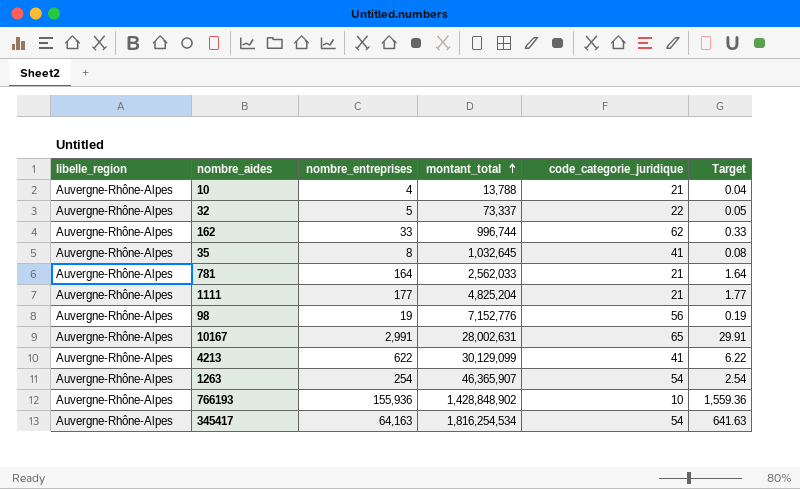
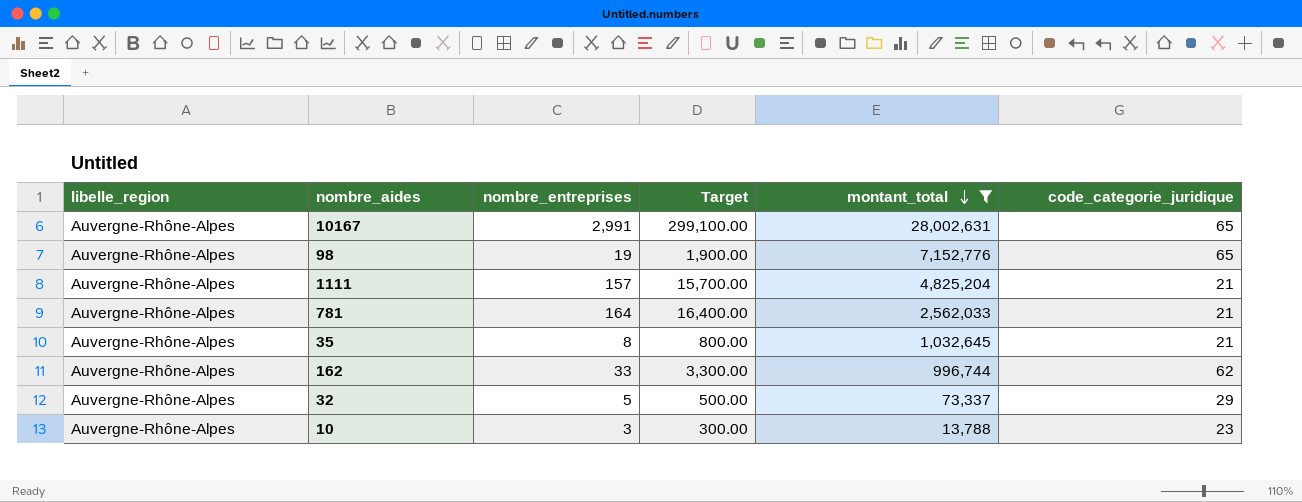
filter: none -> montant_total <= 28,002,631
row order: montant_total ascending -> montant_total descending
column Target | formula: [nombre_entreprises] * 0.01 -> [nombre_entreprises] * 100
column Target | position: 6 -> 4
98 | code_categorie_juridique: 56 -> 65
1111 | nombre_entreprises: 177 -> 157
35 | code_categorie_juridique: 41 -> 21
32 | code_categorie_juridique: 22 -> 29
10 | nombre_entreprises: 4 -> 3
10 | code_categorie_juridique: 21 -> 23

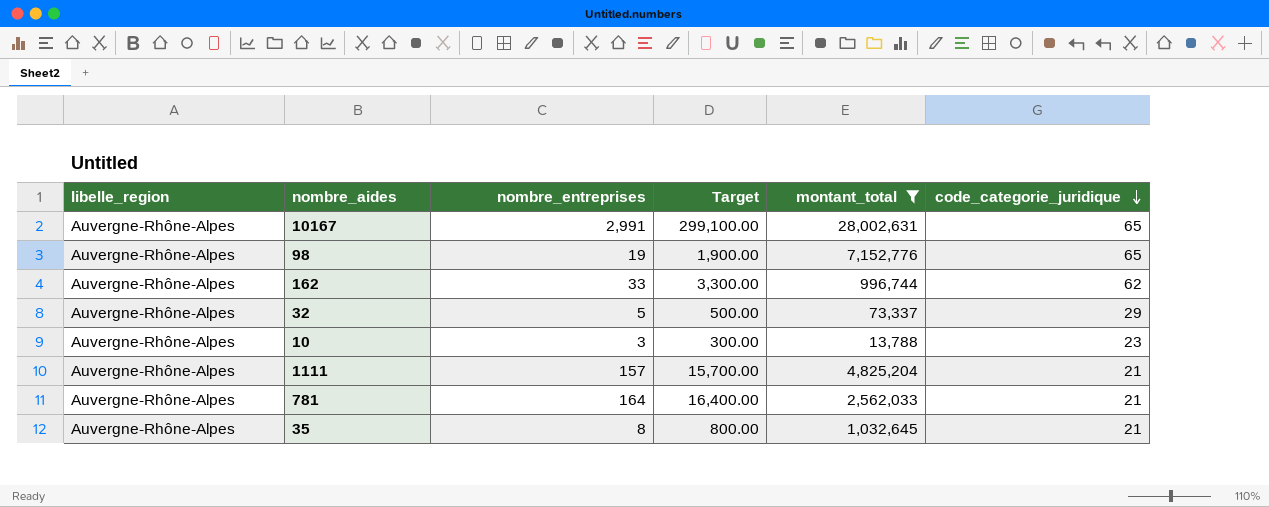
row order: montant_total descending -> code_categorie_juridique descending

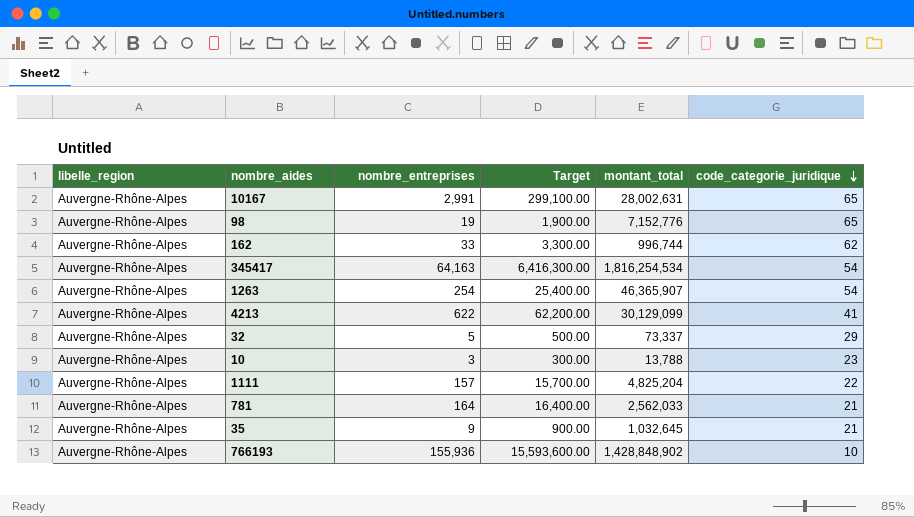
filter: montant_total <= 28,002,631 -> none
1111 | code_categorie_juridique: 21 -> 22
35 | nombre_entreprises: 8 -> 9
35 | Target: 800.00 -> 900.00

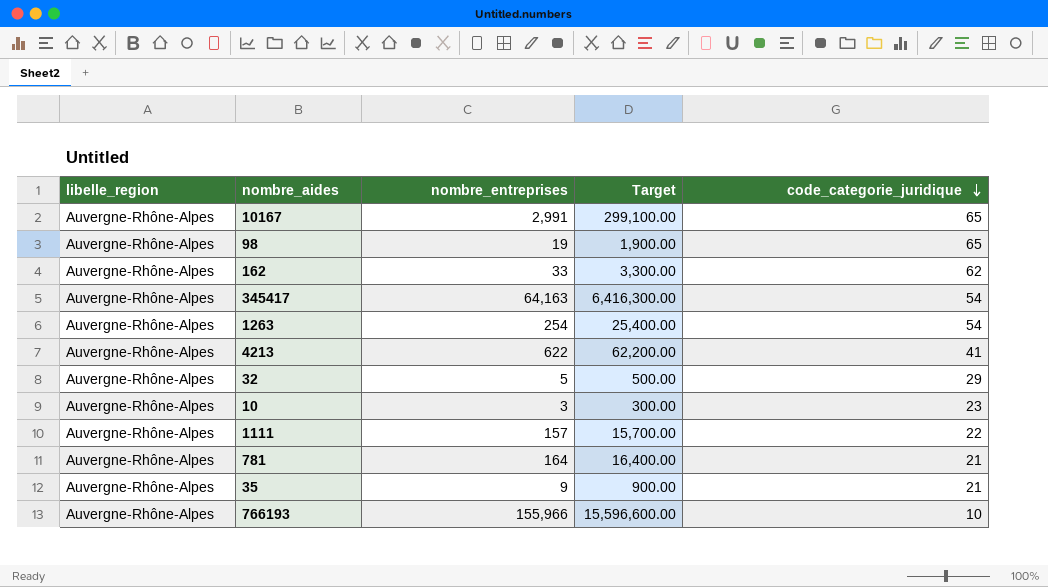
column montant_total | position: 5 -> none
766193 | nombre_entreprises: 155,936 -> 155,966
766193 | Target: 15,593,600.00 -> 15,596,600.00

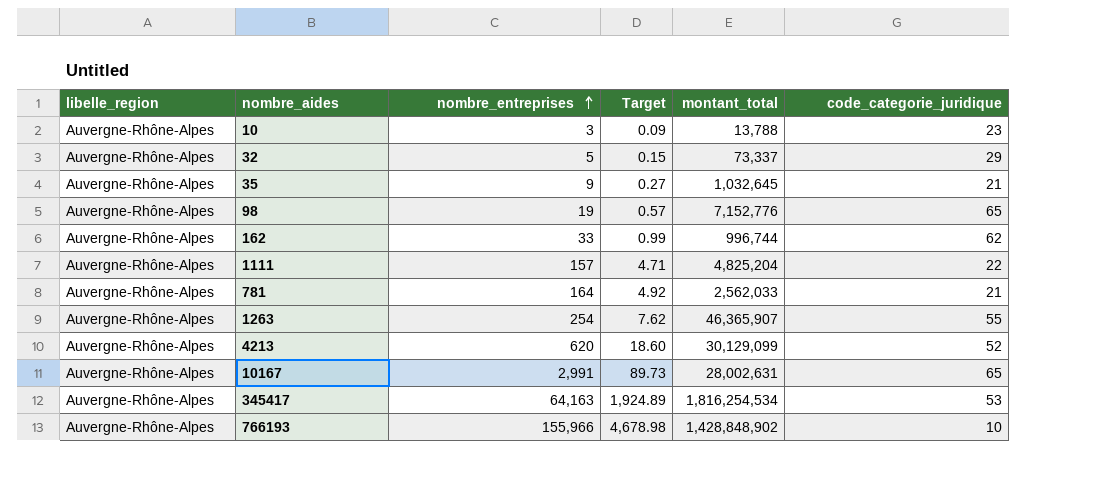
row order: code_categorie_juridique descending -> nombre_entreprises ascending
column Target | formula: [nombre_entreprises] * 100 -> [nombre_entreprises] * 0.03
column montant_total | position: none -> 5
1263 | code_categorie_juridique: 54 -> 55
4213 | nombre_entreprises: 622 -> 620
4213 | code_categorie_juridique: 41 -> 52
345417 | code_categorie_juridique: 54 -> 53

